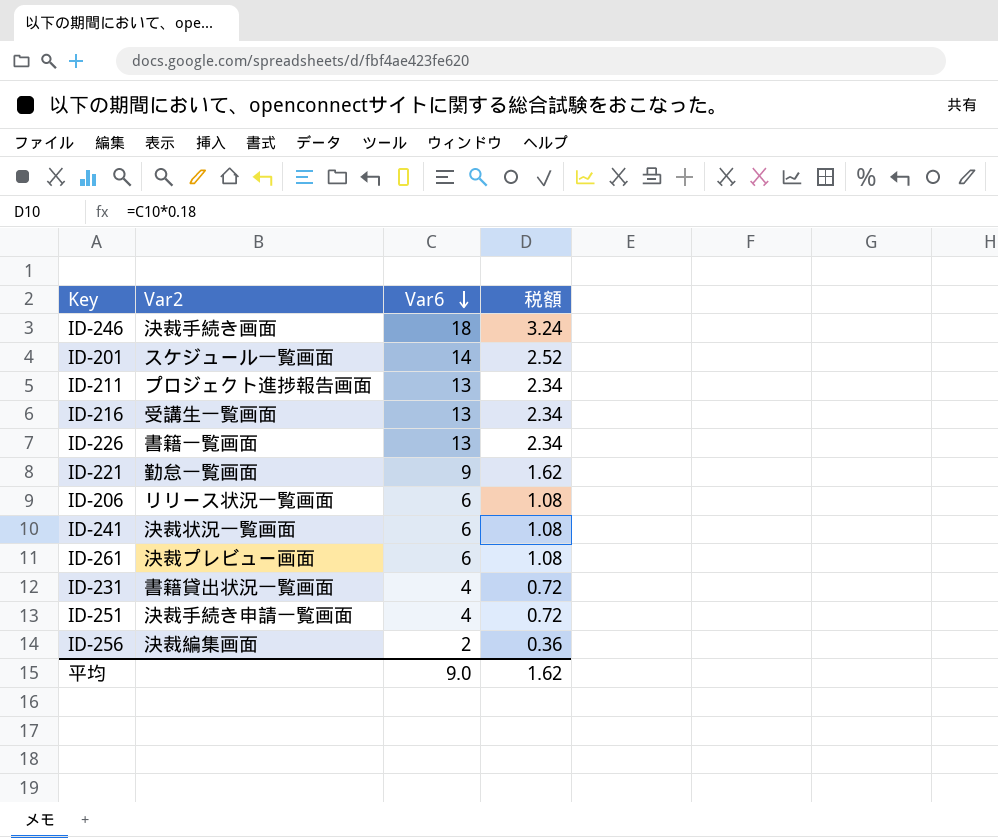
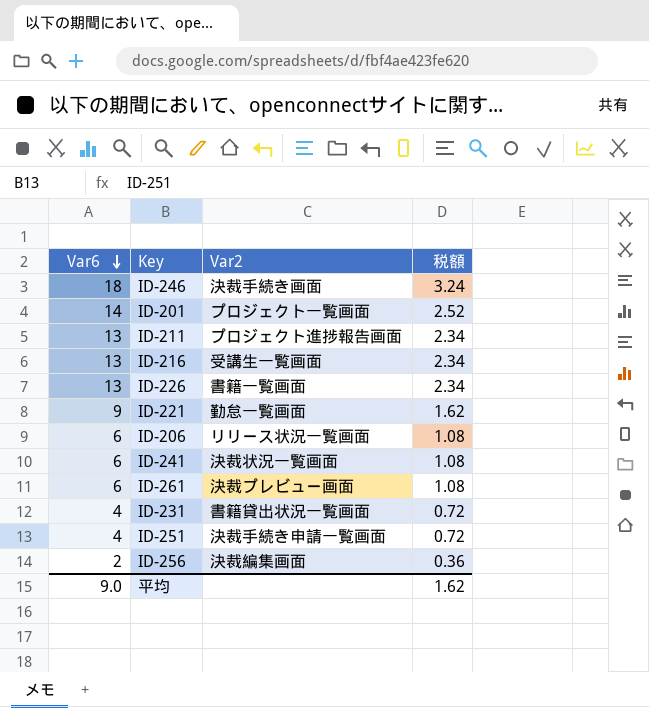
column Var6 | position: 3 -> 1
ID-201 | Var2: スケジュール一覧画面 -> プロジェクト一覧画面

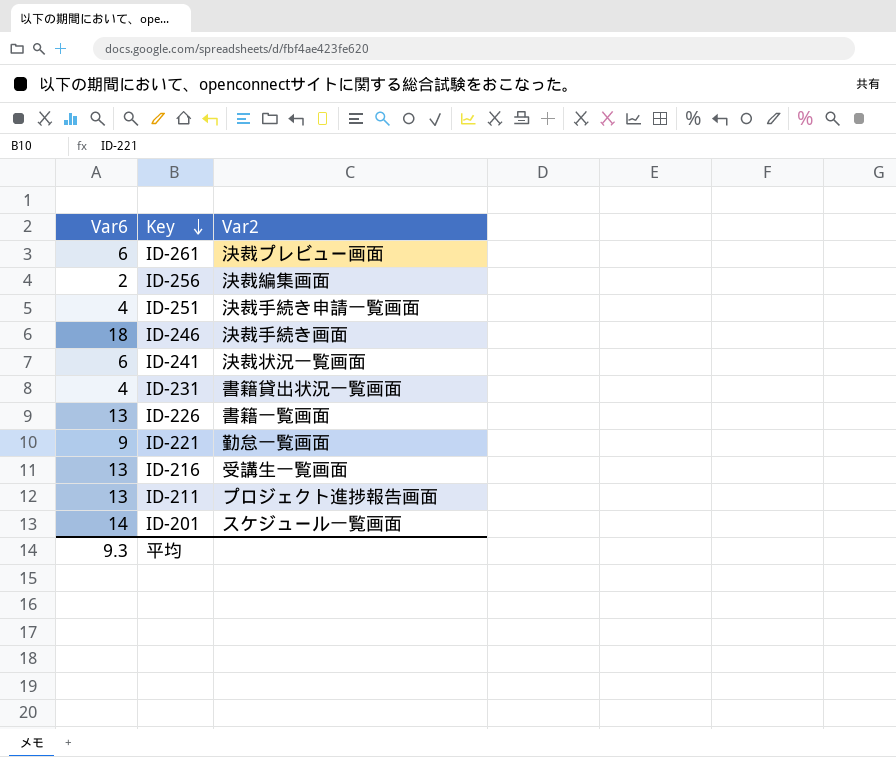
row order: Var6 descending -> Key descending
column 税額 | formula: [Var6] * 0.18 -> none
row ID-206: 6 | リリース状況一覧画面 | 1.08 -> none
ID-201 | Var2: プロジェクト一覧画面 -> スケジュール一覧画面
平均 | Var6: 9.0 -> 9.3

